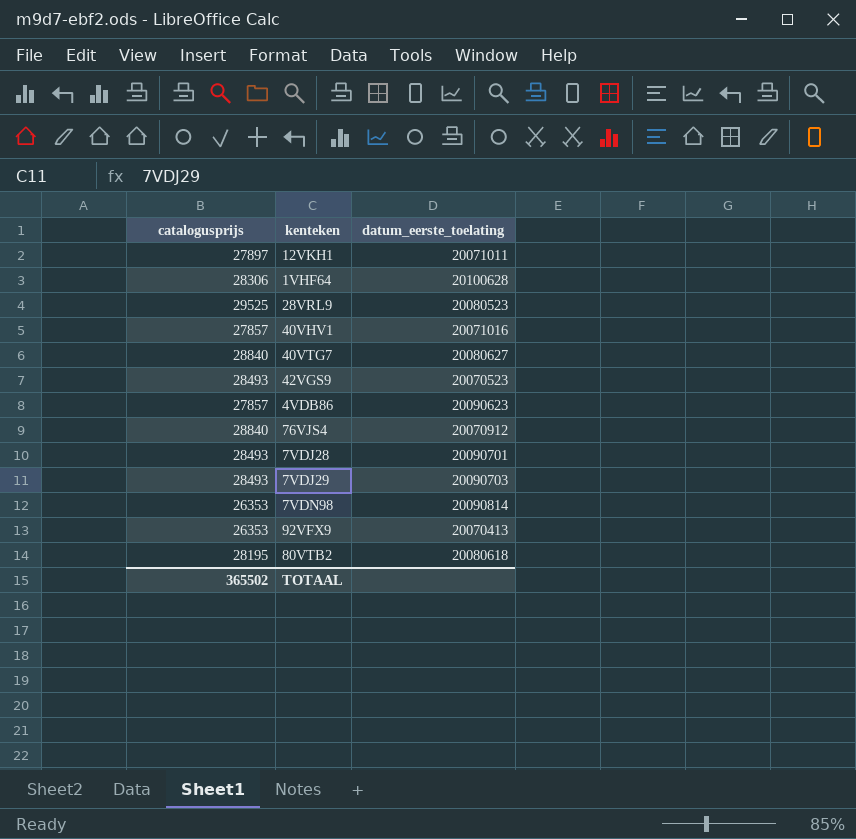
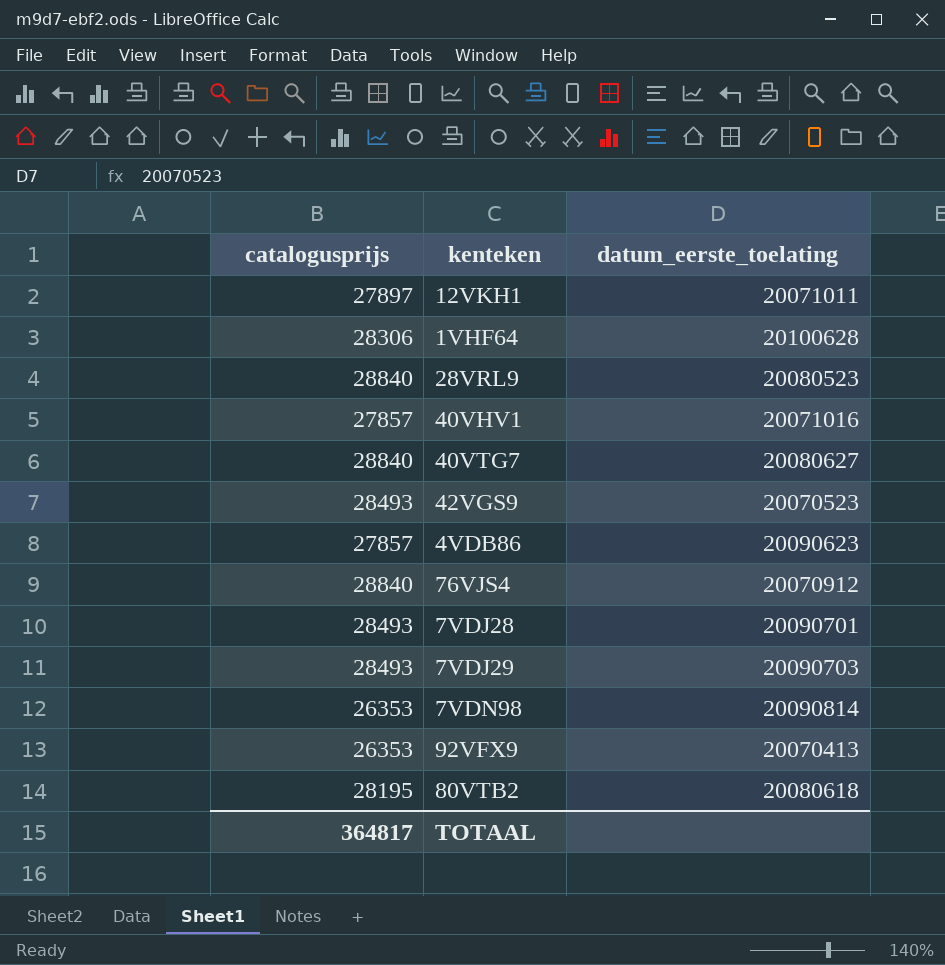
28VRL9 | catalogusprijs: 29525 -> 28840
TOTAAL | catalogusprijs: 365502 -> 364817

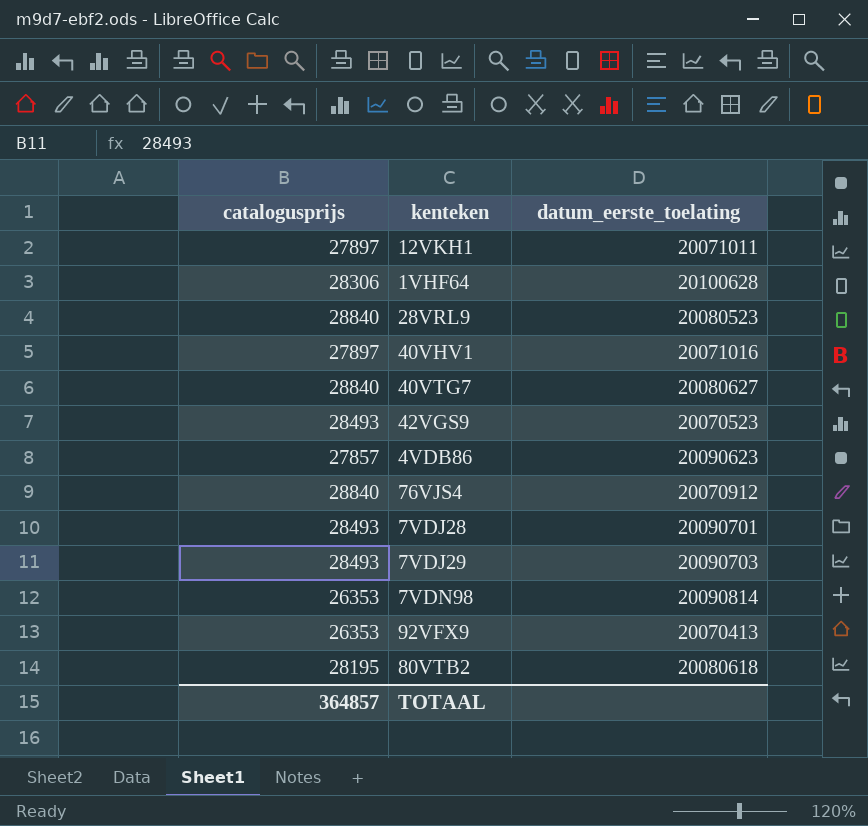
40VHV1 | catalogusprijs: 27857 -> 27897
TOTAAL | catalogusprijs: 364817 -> 364857

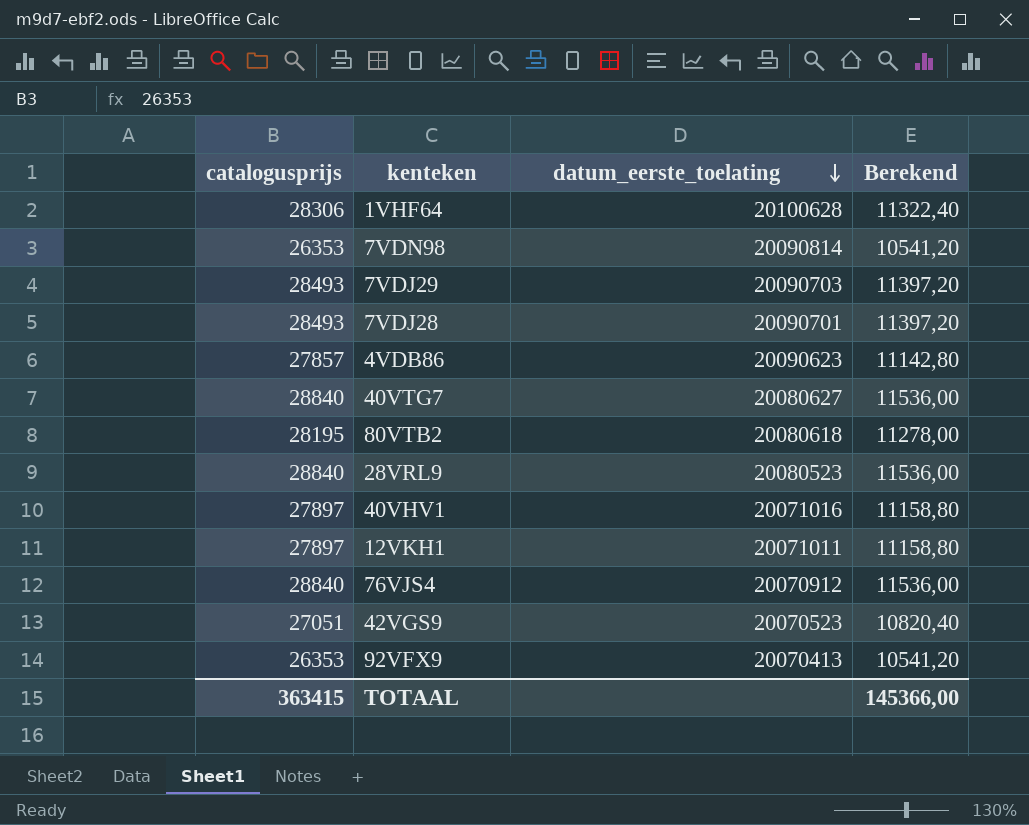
row order: none -> datum_eerste_toelating descending
column Berekend | formula: none -> [catalogusprijs] * 0,4
42VGS9 | catalogusprijs: 28493 -> 27051
TOTAAL | catalogusprijs: 364857 -> 363415

